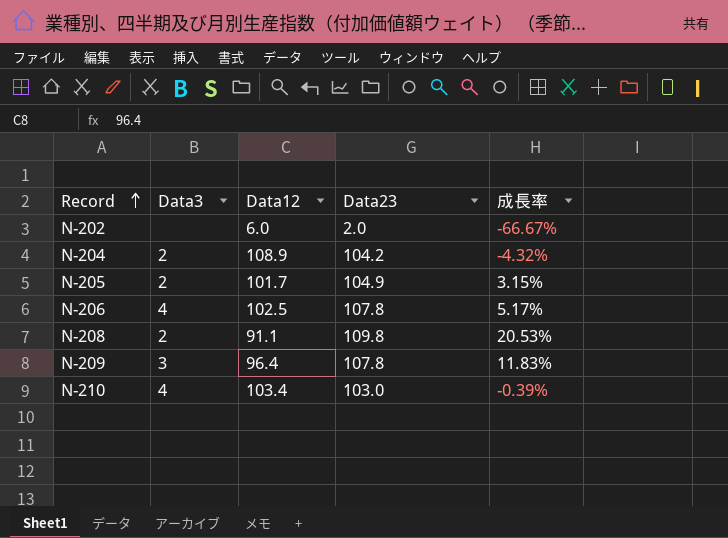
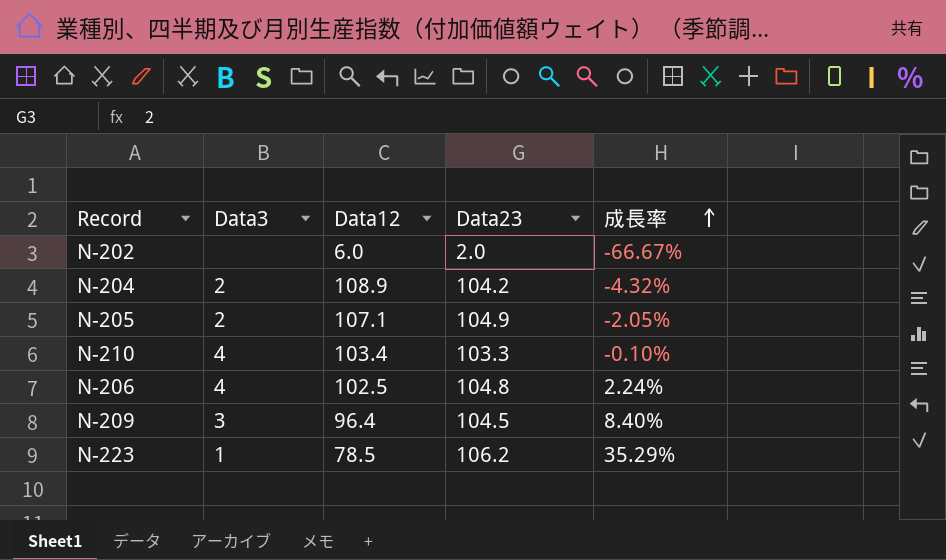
row order: Record ascending -> 成長率 ascending
row N-208: 2 | 91.1 | 109.8 | 20.53% -> none
N-205 | Data12: 101.7 -> 107.1
N-205 | 成長率: 3.15% -> -2.05%
N-210 | Data23: 103.0 -> 103.3
N-210 | 成長率: -0.39% -> -0.10%
N-206 | Data23: 107.8 -> 104.8
N-206 | 成長率: 5.17% -> 2.24%
N-209 | Data23: 107.8 -> 104.5
N-209 | 成長率: 11.83% -> 8.40%
row N-223: none -> 1 | 78.5 | 106.2 | 35.29%

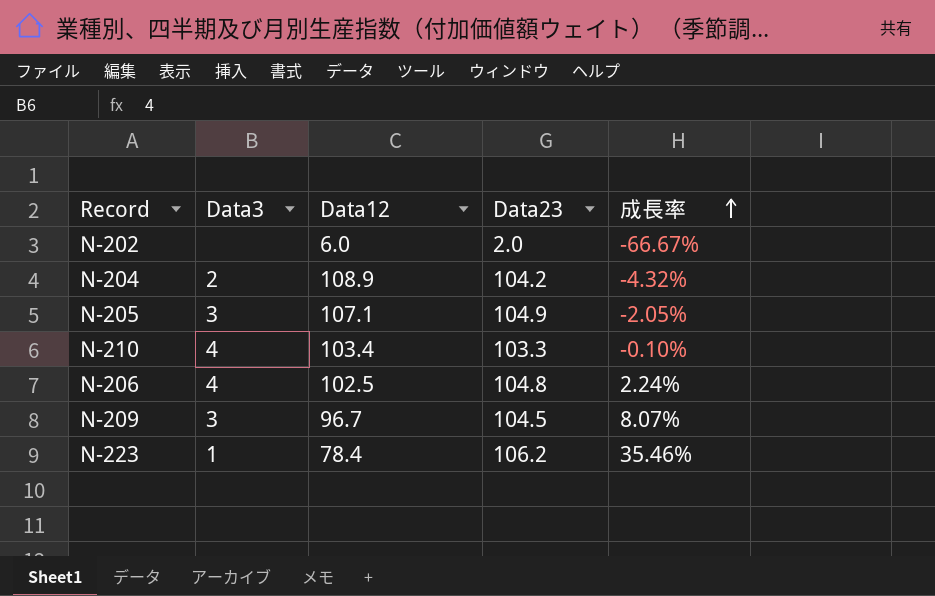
N-205 | Data3: 2 -> 3
N-209 | Data12: 96.4 -> 96.7
N-209 | 成長率: 8.40% -> 8.07%
N-223 | Data12: 78.5 -> 78.4
N-223 | 成長率: 35.29% -> 35.46%

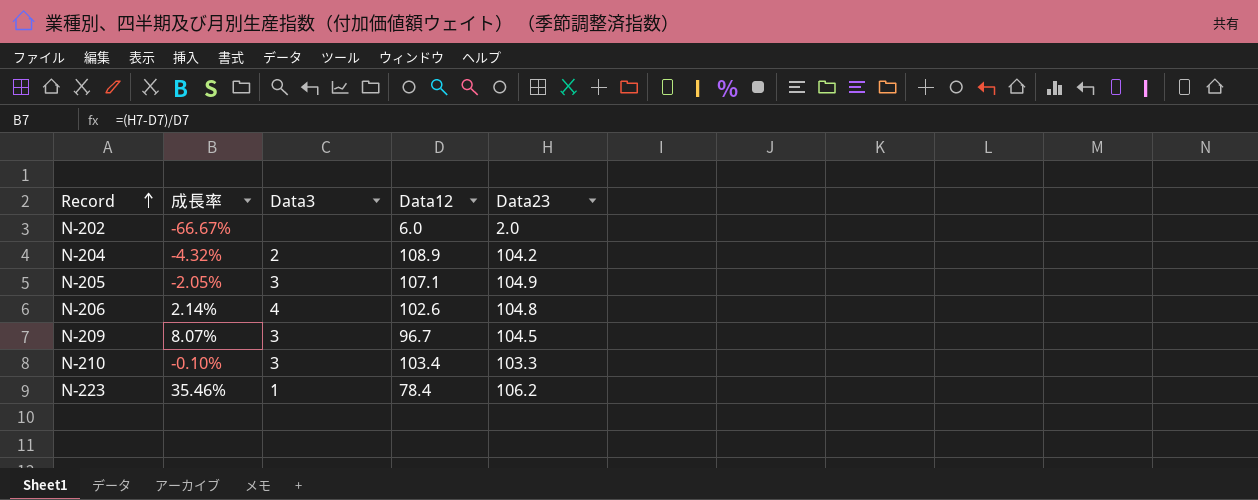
row order: 成長率 ascending -> Record ascending
column 成長率 | position: 5 -> 2
N-206 | 成長率: 2.24% -> 2.14%
N-206 | Data12: 102.5 -> 102.6
N-210 | Data3: 4 -> 3

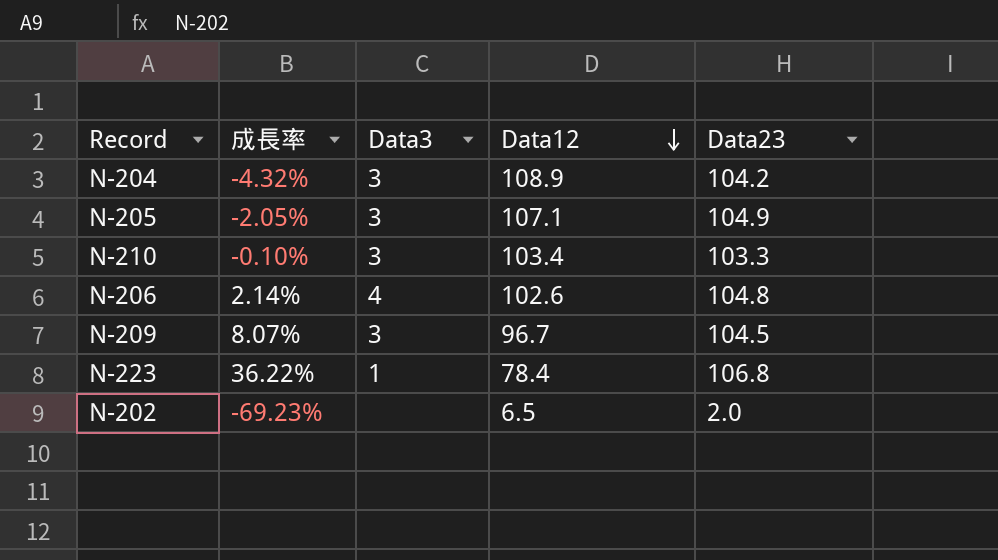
row order: Record ascending -> Data12 descending
N-204 | Data3: 2 -> 3
N-223 | 成長率: 35.46% -> 36.22%
N-223 | Data23: 106.2 -> 106.8
N-202 | 成長率: -66.67% -> -69.23%
N-202 | Data12: 6.0 -> 6.5

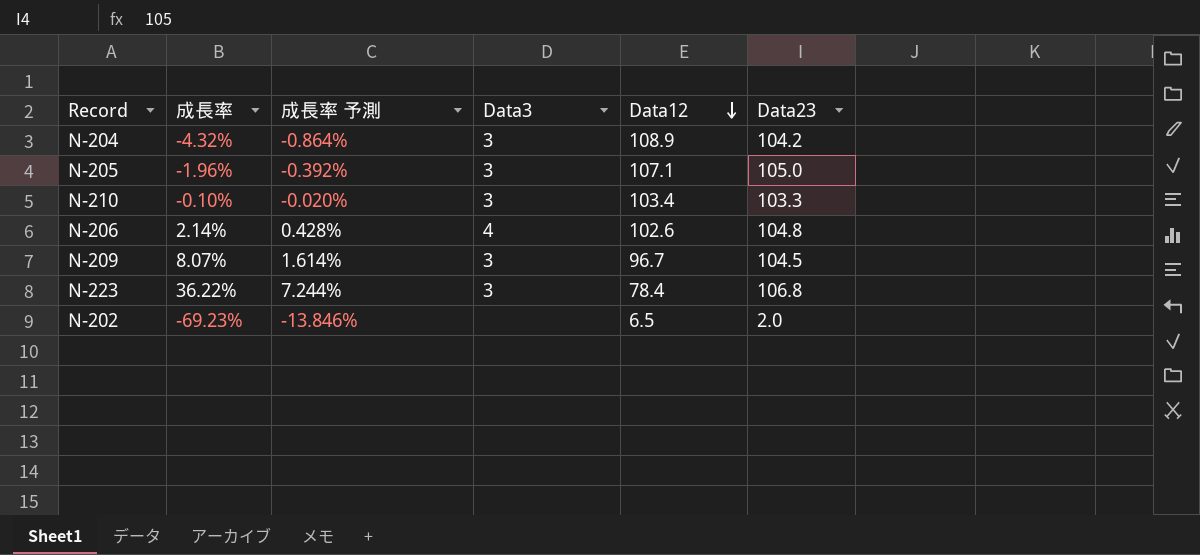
column 成長率 予測 | formula: none -> [成長率] * 0.2
N-205 | 成長率: -2.05% -> -1.96%
N-205 | Data23: 104.9 -> 105.0
N-223 | Data3: 1 -> 3

